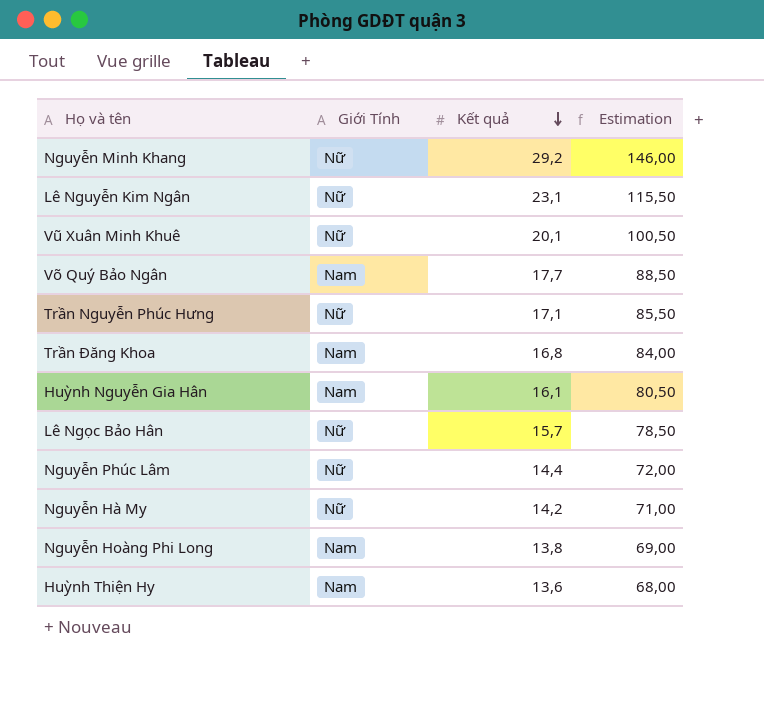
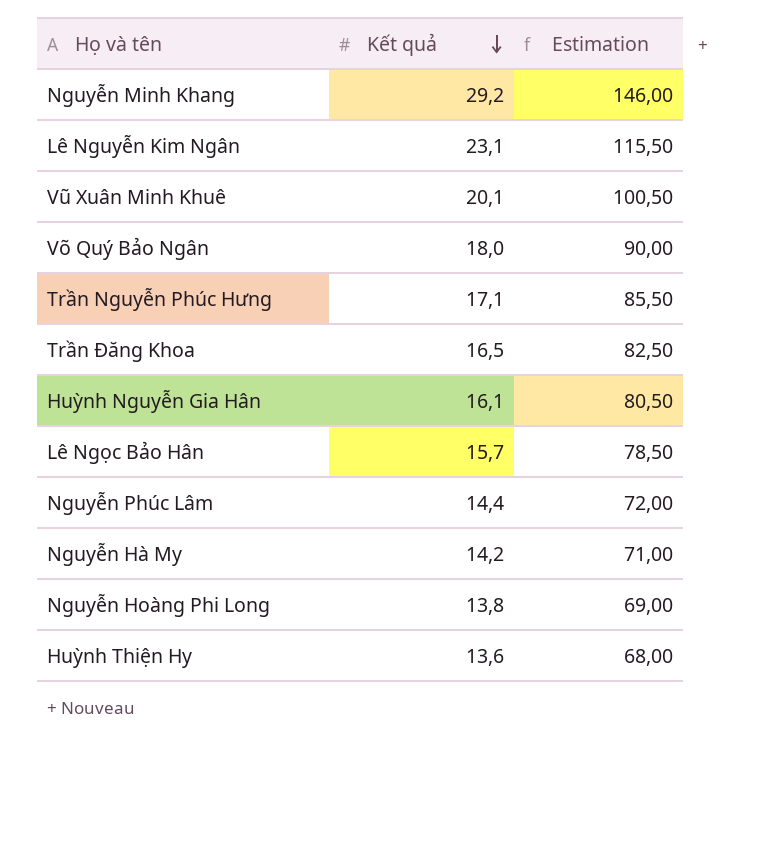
column Giới Tính | position: 2 -> none
Võ Quý Bảo Ngân | Kết quả: 17,7 -> 18,0
Võ Quý Bảo Ngân | Estimation: 88,50 -> 90,00
Trần Đăng Khoa | Kết quả: 16,8 -> 16,5
Trần Đăng Khoa | Estimation: 84,00 -> 82,50

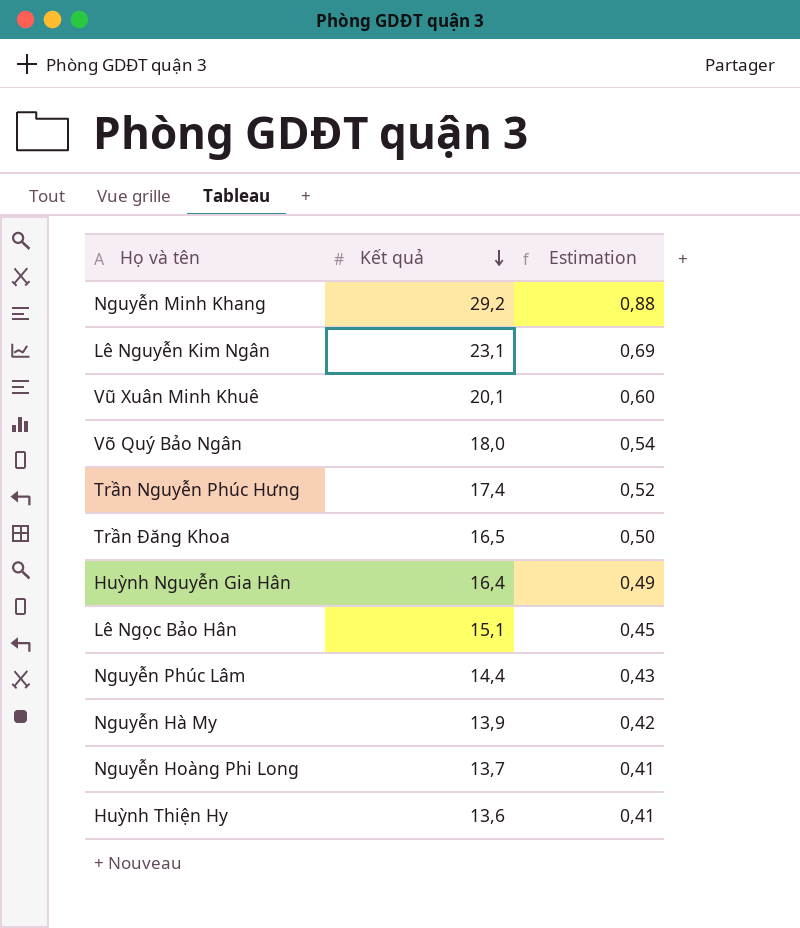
column Estimation | formula: [Kết quả] * 5 -> [Kết quả] * 0,03
Trần Nguyễn Phúc Hưng | Kết quả: 17,1 -> 17,4
Huỳnh Nguyễn Gia Hân | Kết quả: 16,1 -> 16,4
Lê Ngọc Bảo Hân | Kết quả: 15,7 -> 15,1
Nguyễn Hà My | Kết quả: 14,2 -> 13,9
Nguyễn Hoàng Phi Long | Kết quả: 13,8 -> 13,7

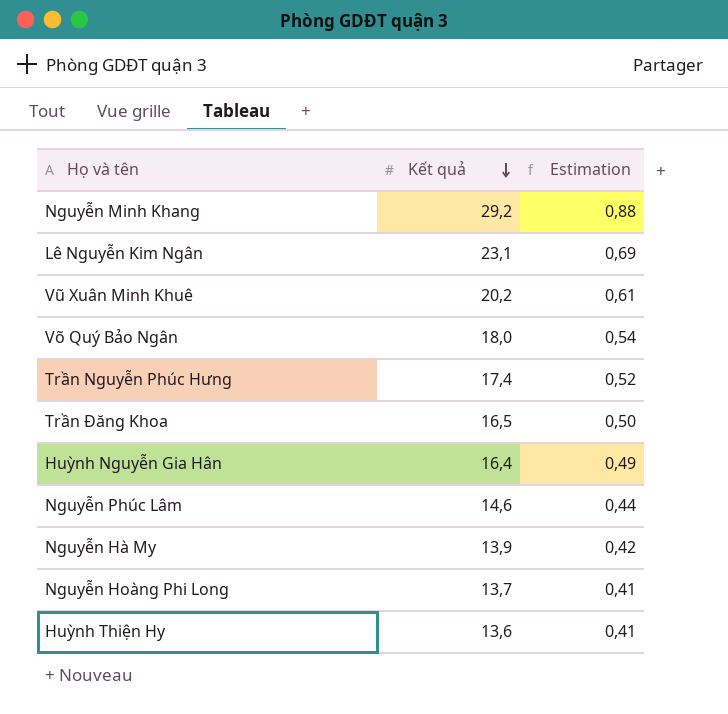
row Lê Ngọc Bảo Hân: 15,1 | 0,45 -> none
Vũ Xuân Minh Khuê | Kết quả: 20,1 -> 20,2
Vũ Xuân Minh Khuê | Estimation: 0,60 -> 0,61
Nguyễn Phúc Lâm | Kết quả: 14,4 -> 14,6
Nguyễn Phúc Lâm | Estimation: 0,43 -> 0,44

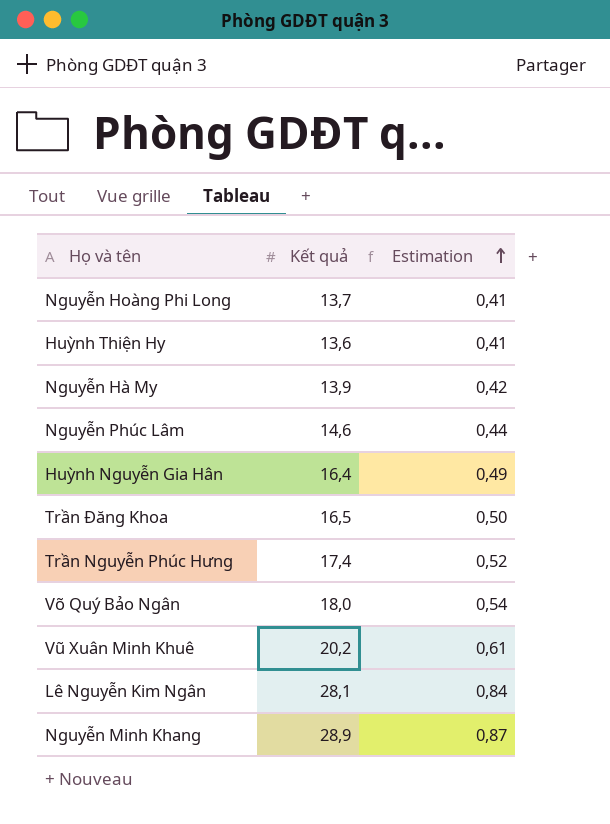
row order: Kết quả descending -> Estimation ascending
Lê Nguyễn Kim Ngân | Kết quả: 23,1 -> 28,1
Lê Nguyễn Kim Ngân | Estimation: 0,69 -> 0,84
Nguyễn Minh Khang | Kết quả: 29,2 -> 28,9
Nguyễn Minh Khang | Estimation: 0,88 -> 0,87

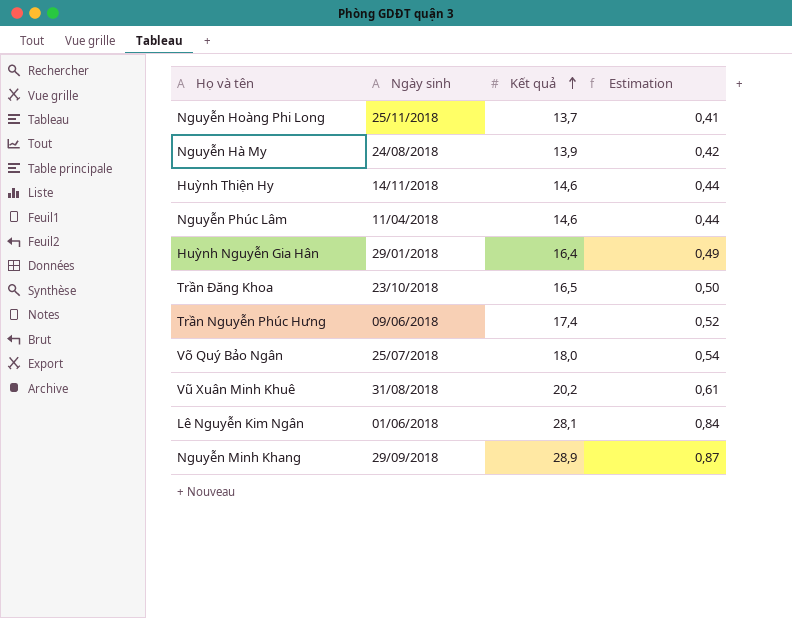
row order: Estimation ascending -> Kết quả ascending
column Ngày sinh | position: none -> 2
Huỳnh Thiện Hy | Kết quả: 13,6 -> 14,6
Huỳnh Thiện Hy | Estimation: 0,41 -> 0,44

